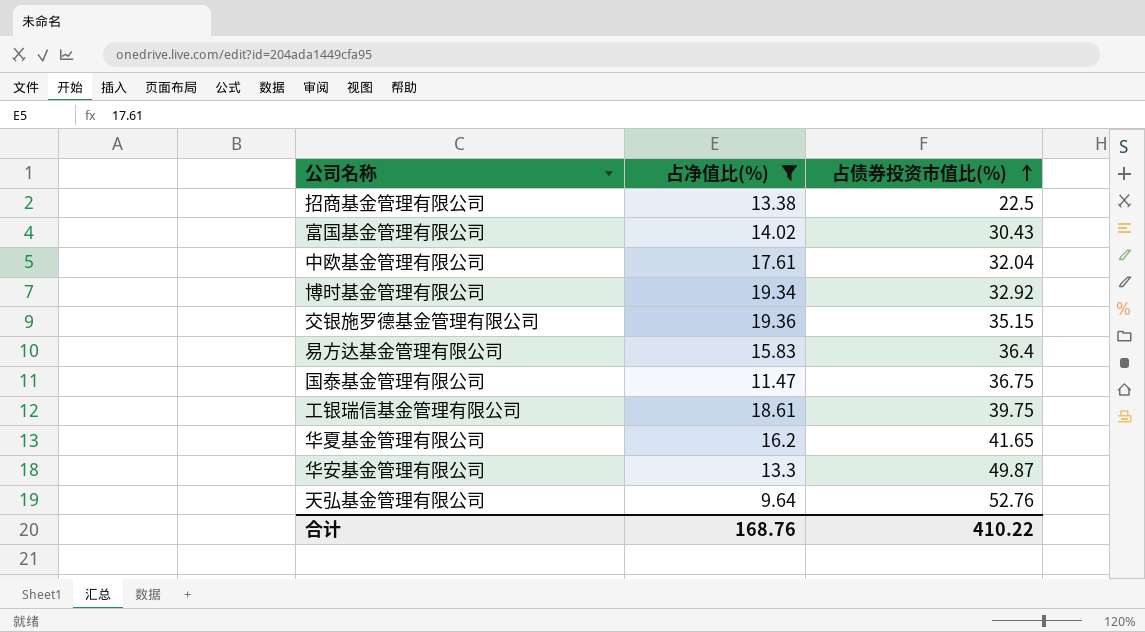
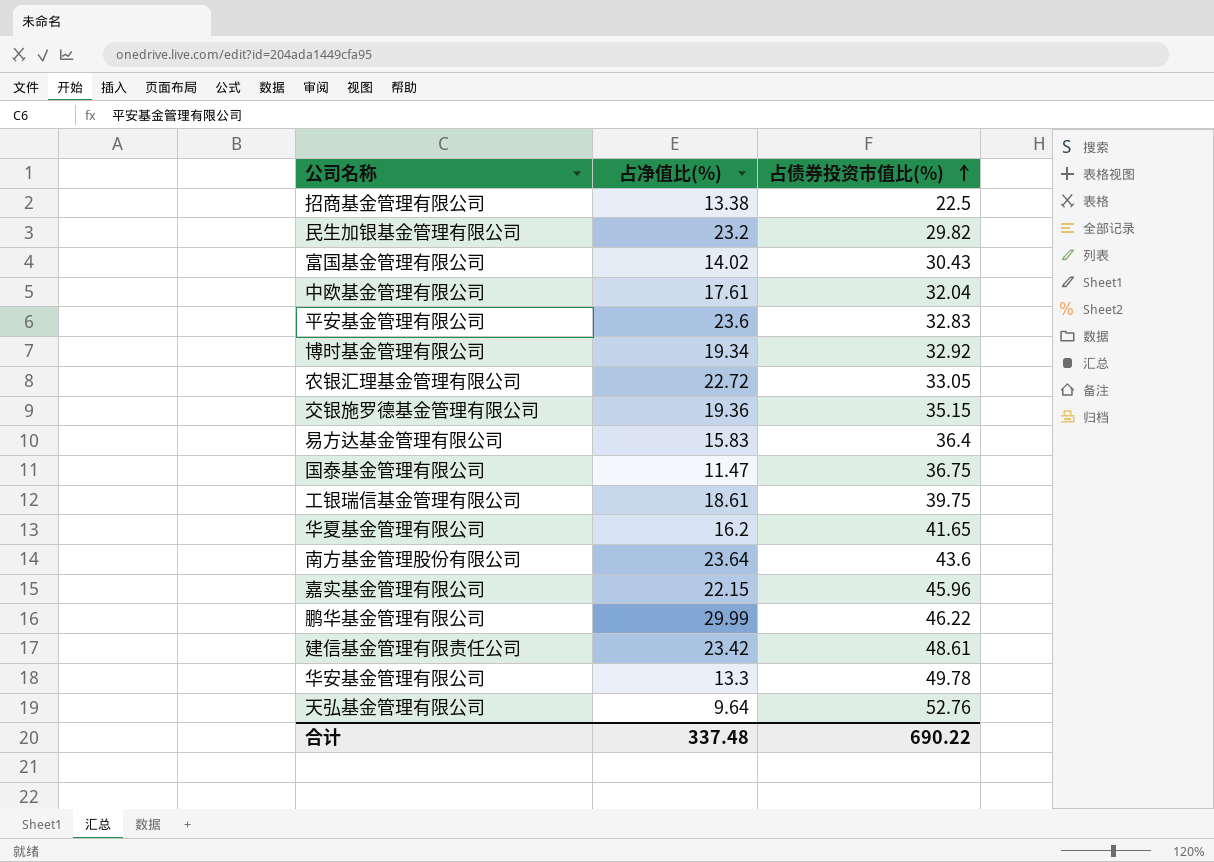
filter: 占净值比(%) <= 19.36 -> none
华安基金管理有限公司 | 占债券投资市值比(%): 49.87 -> 49.78
合计 | 占净值比(%): 168.76 -> 337.48
合计 | 占债券投资市值比(%): 410.22 -> 690.22

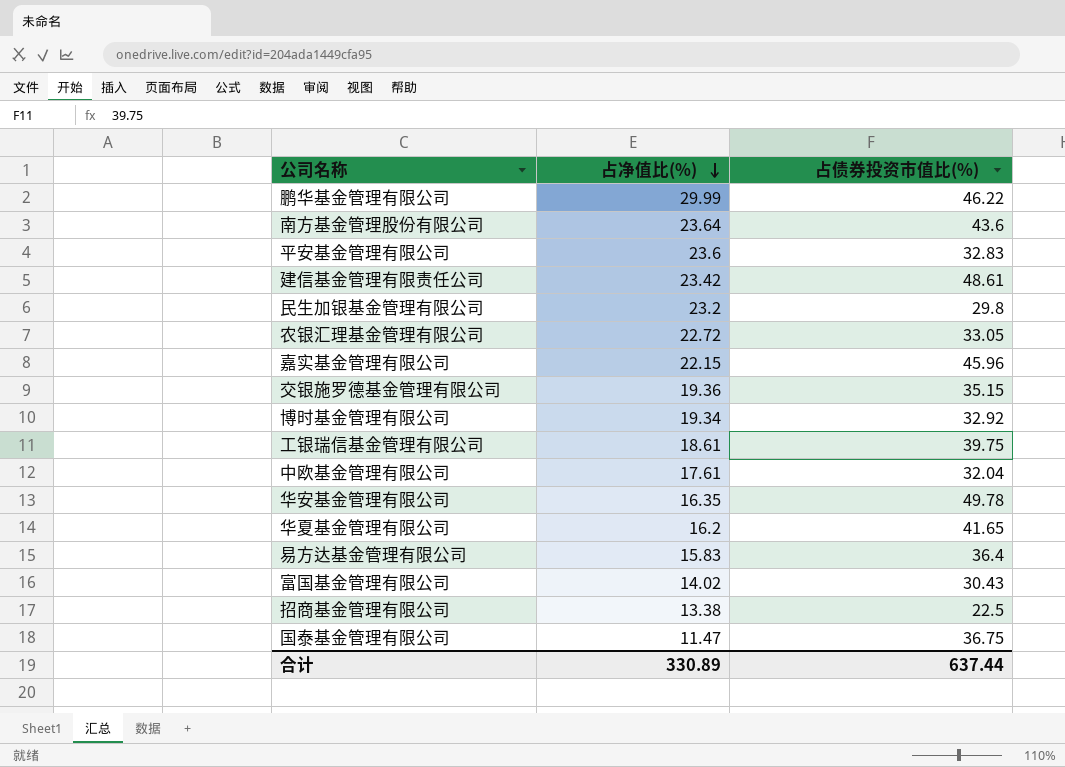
row order: 占债券投资市值比(%) ascending -> 占净值比(%) descending
row 天弘基金管理有限公司: 9.64 | 52.76 -> none
民生加银基金管理有限公司 | 占债券投资市值比(%): 29.82 -> 29.8
华安基金管理有限公司 | 占净值比(%): 13.3 -> 16.35
合计 | 占净值比(%): 337.48 -> 330.89
合计 | 占债券投资市值比(%): 690.22 -> 637.44

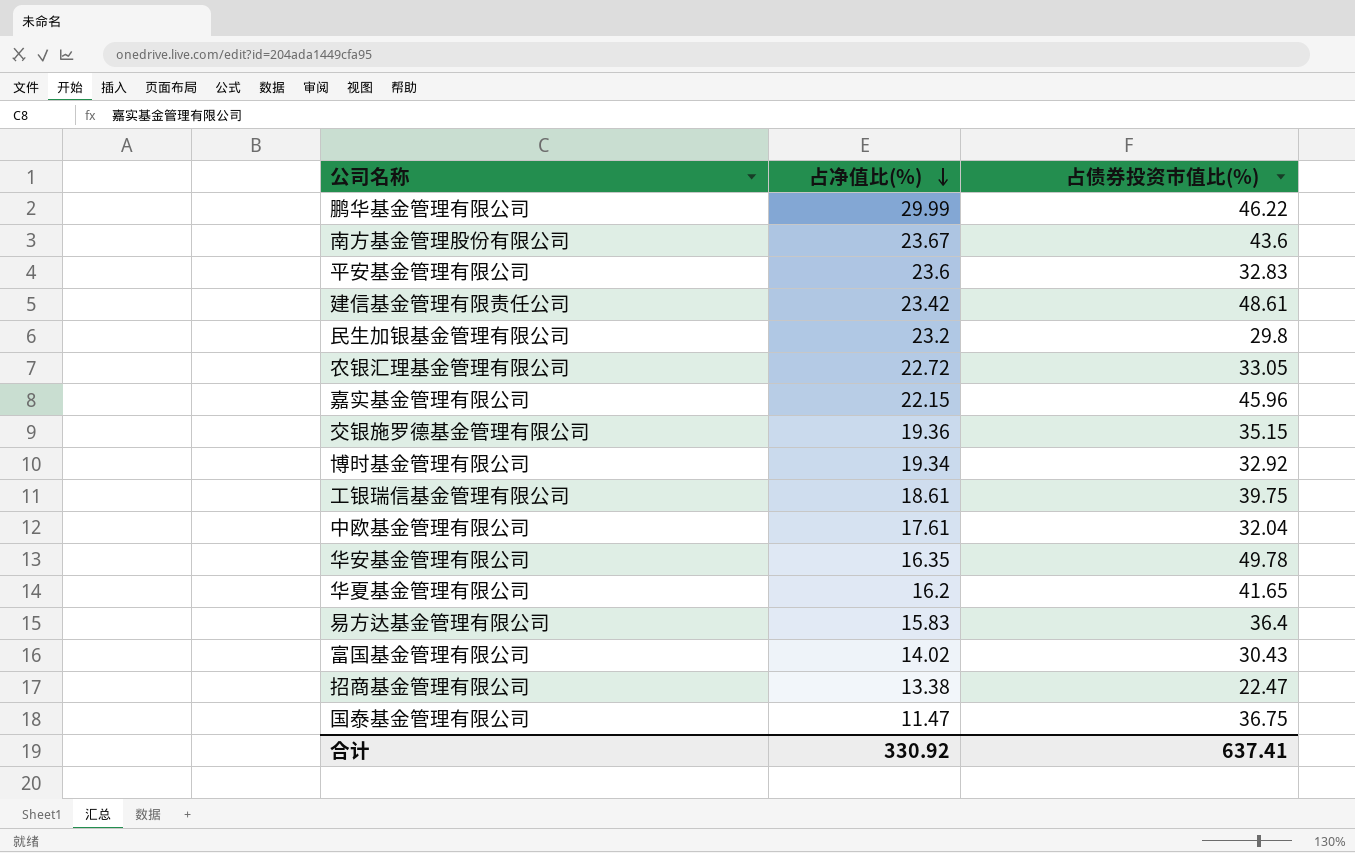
南方基金管理股份有限公司 | 占净值比(%): 23.64 -> 23.67
招商基金管理有限公司 | 占债券投资市值比(%): 22.5 -> 22.47
合计 | 占净值比(%): 330.89 -> 330.92
合计 | 占债券投资市值比(%): 637.44 -> 637.41

